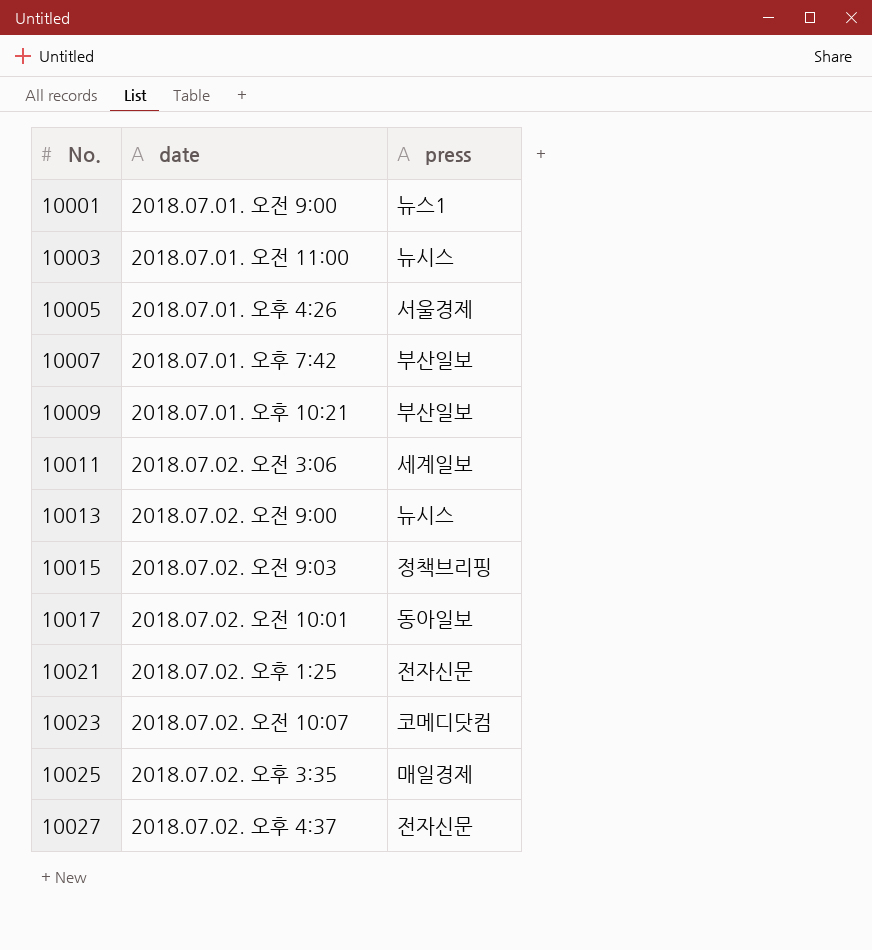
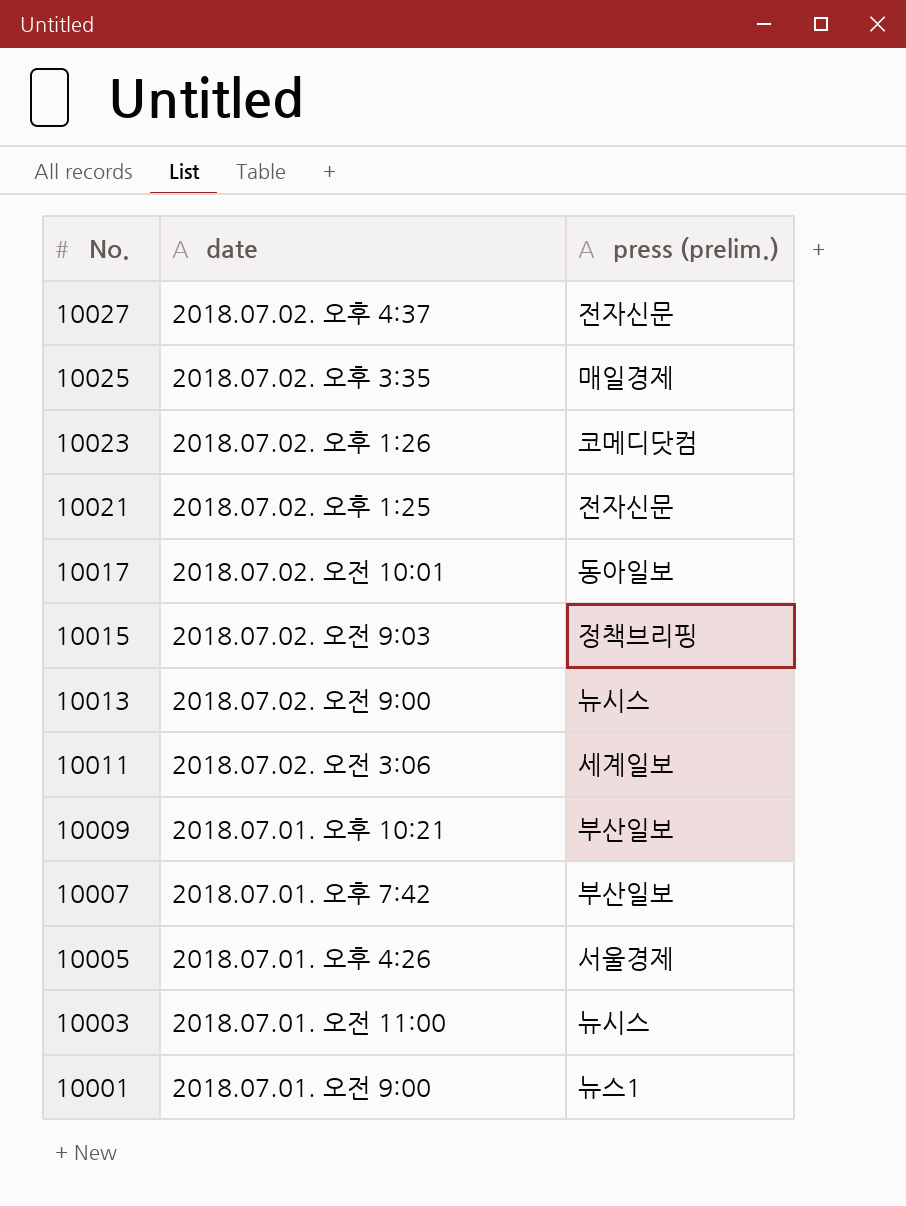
row order: No. ascending -> No. descending
column name: press -> press (prelim.)
10023 | date: 2018.07.02. 오전 10:07 -> 2018.07.02. 오후 1:26

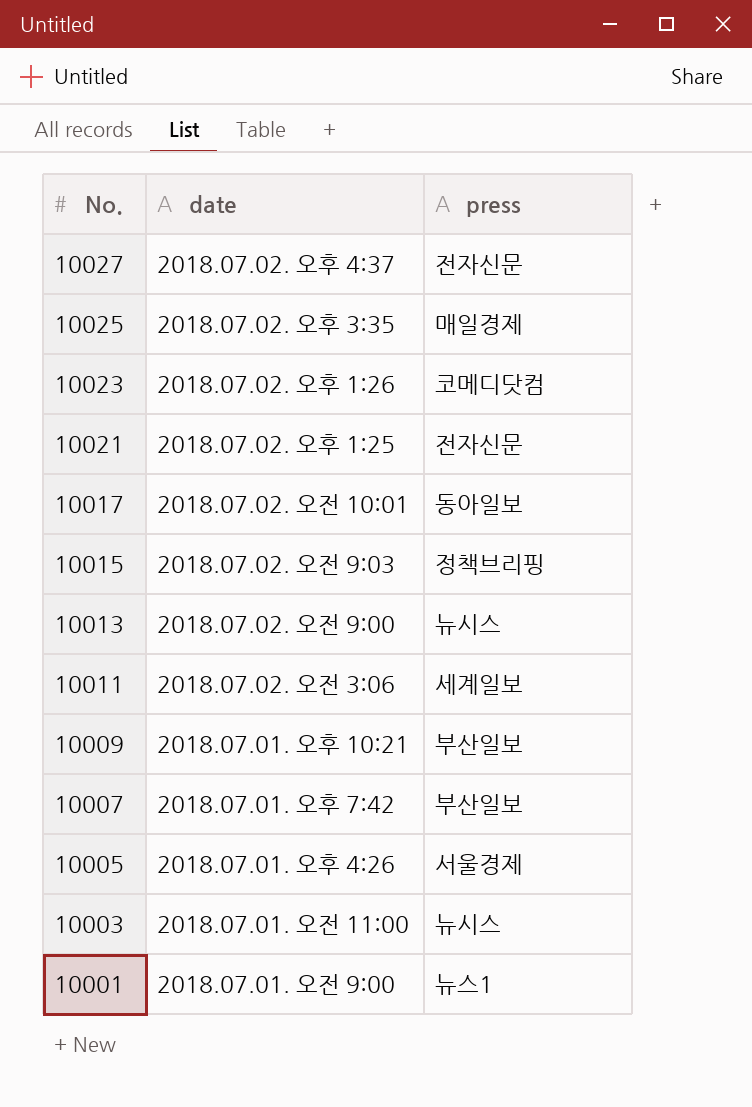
column name: press (prelim.) -> press

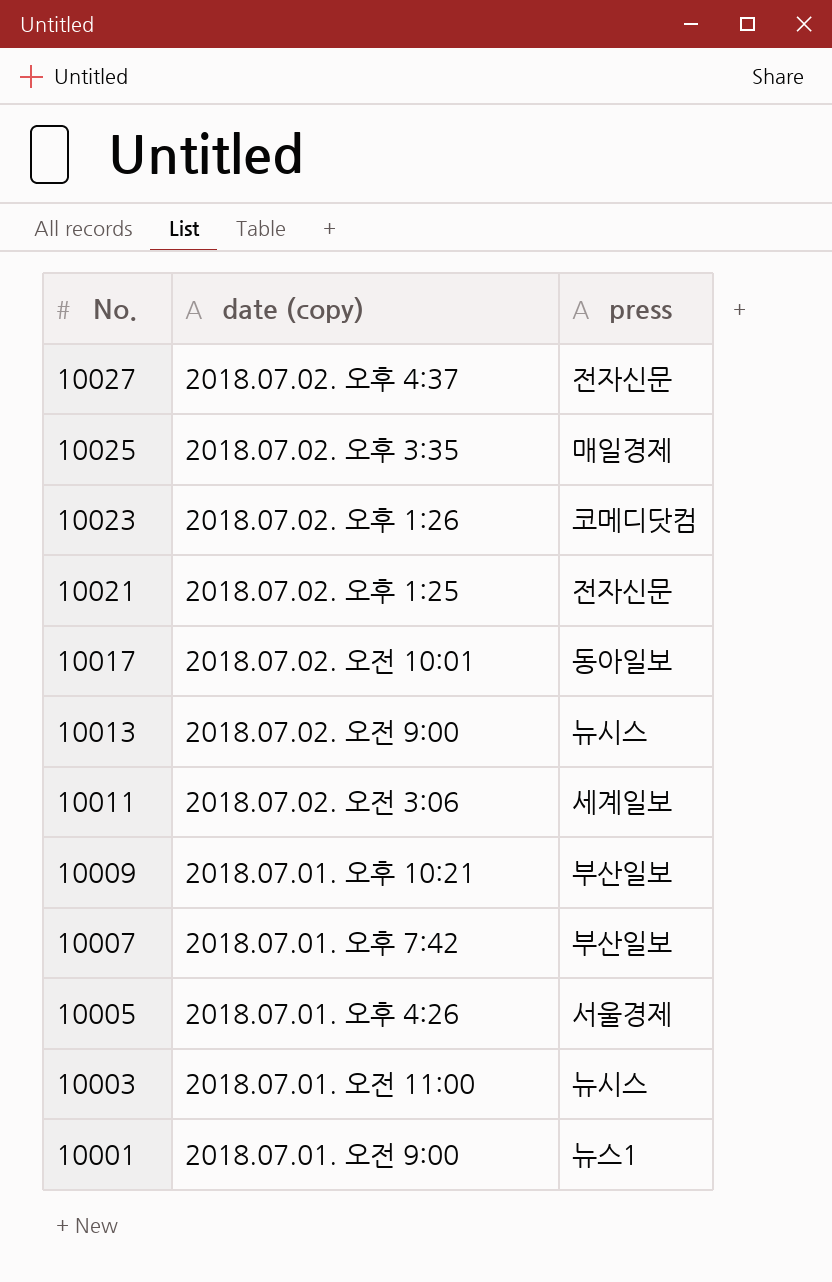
column name: date -> date (copy)
row 10015: 2018.07.02. 오전 9:03 | 정책브리핑 -> none

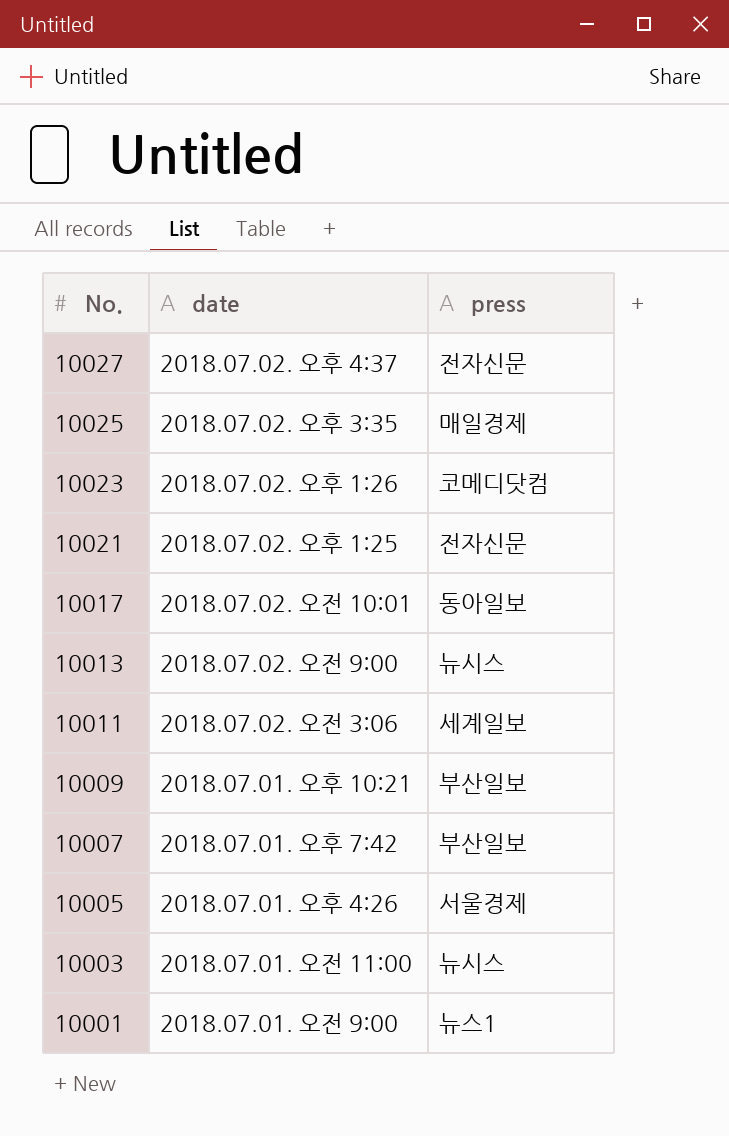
column name: date (copy) -> date

